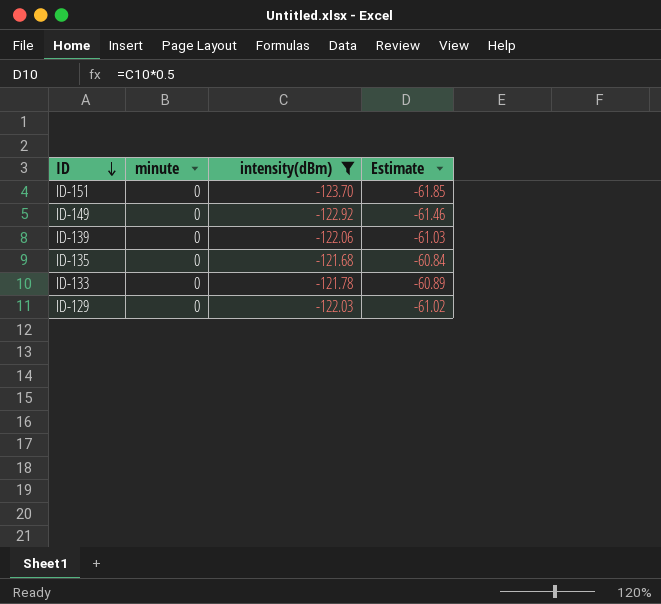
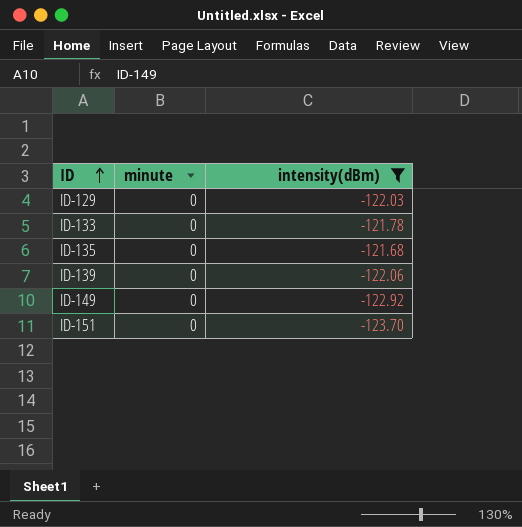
row order: ID descending -> ID ascending
column Estimate | formula: [intensity(dBm)] * 0.5 -> none

